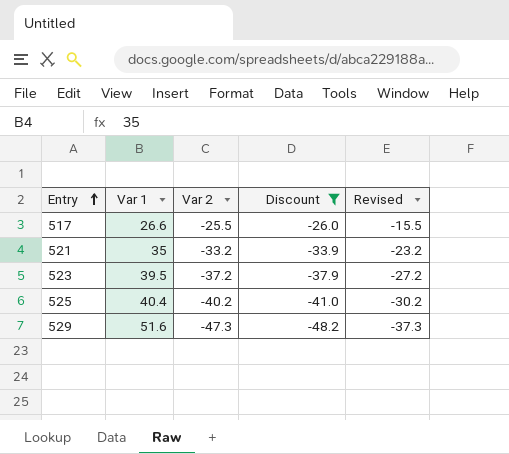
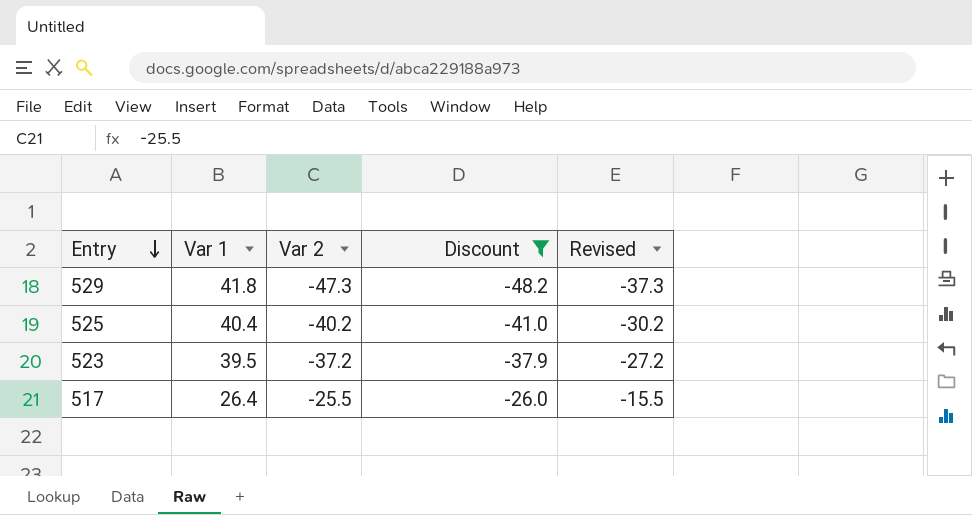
row order: Entry ascending -> Entry descending
row 521: 35 | -33.2 | -33.9 | -23.2 -> none
529 | Var 1: 51.6 -> 41.8
517 | Var 1: 26.6 -> 26.4

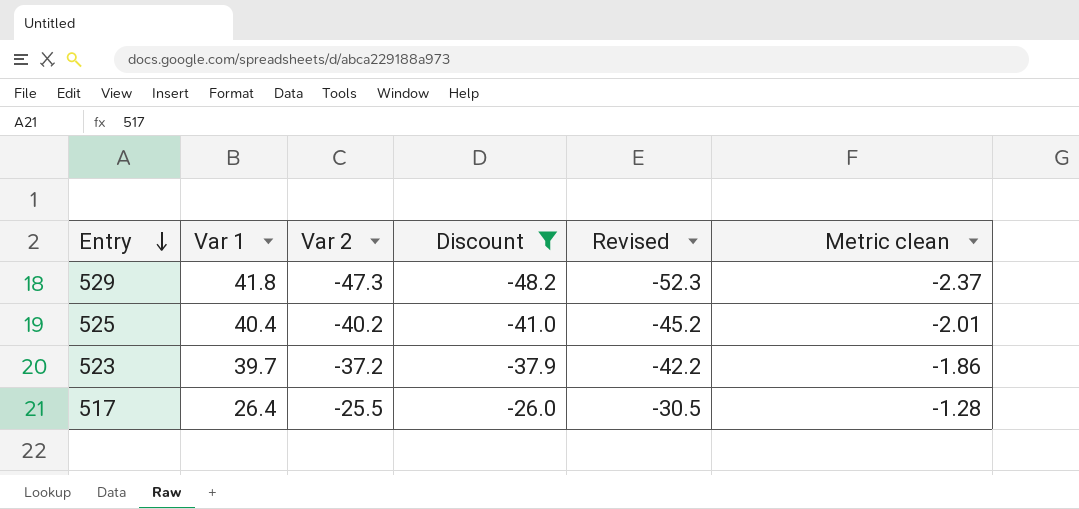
column Revised | formula: [Var 2] + 10 -> [Var 2] - 5
column Metric clean | formula: none -> [Var 2] * 0.05
523 | Var 1: 39.5 -> 39.7

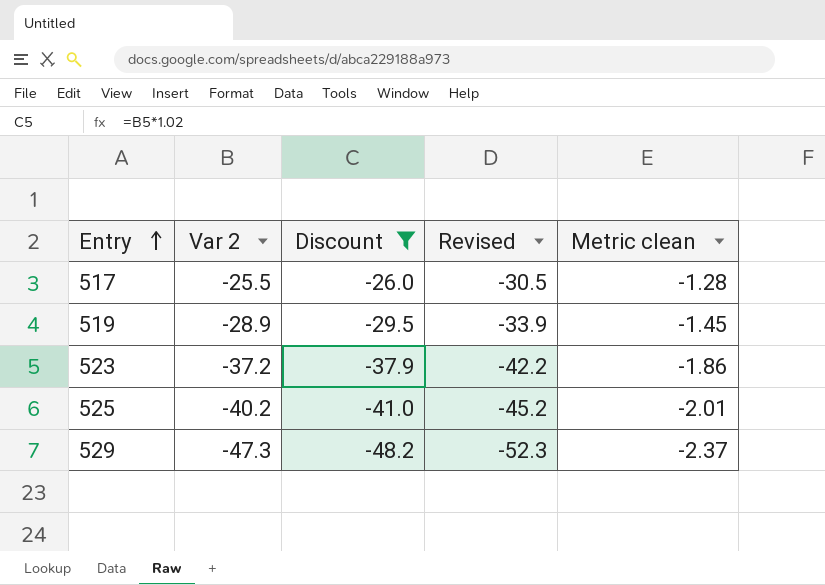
row order: Entry descending -> Entry ascending
column Var 1 | position: 2 -> none
row 519: none -> -28.9 | -29.5 | -33.9 | -1.45

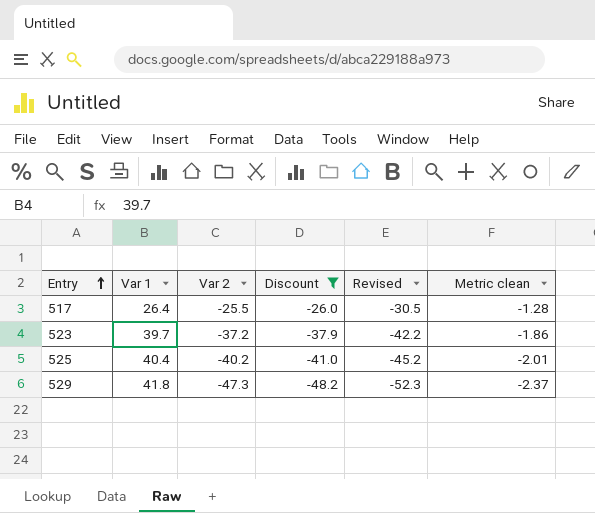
column Var 1 | position: none -> 2
row 519: -28.9 | -29.5 | -33.9 | -1.45 -> none

